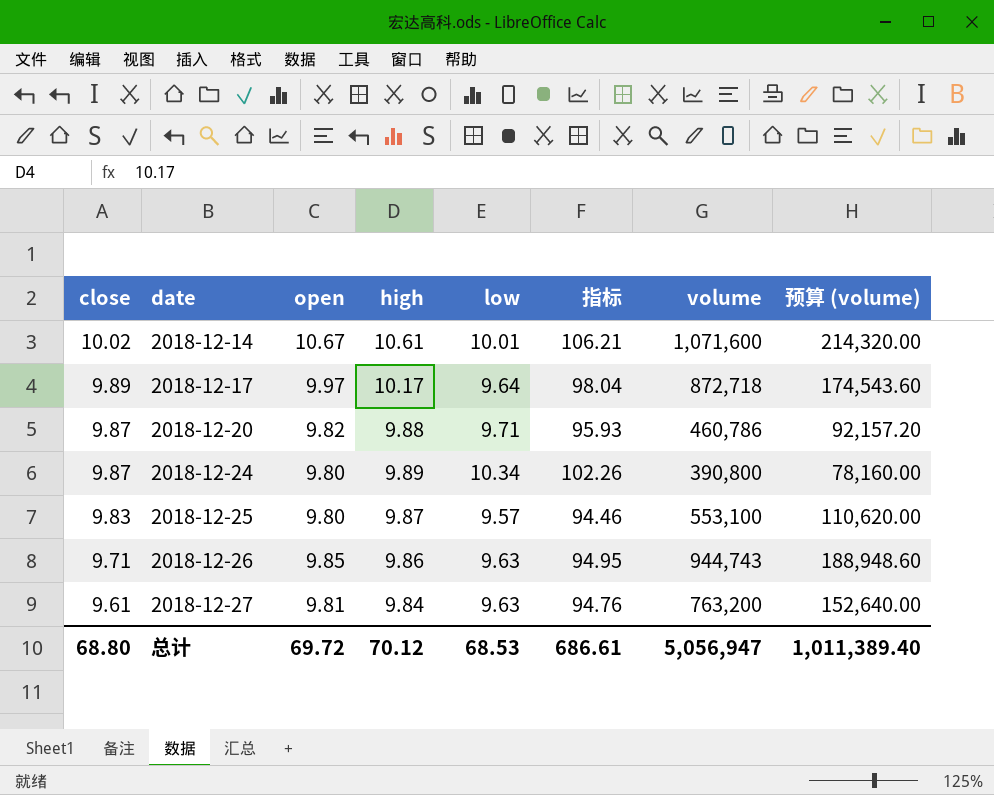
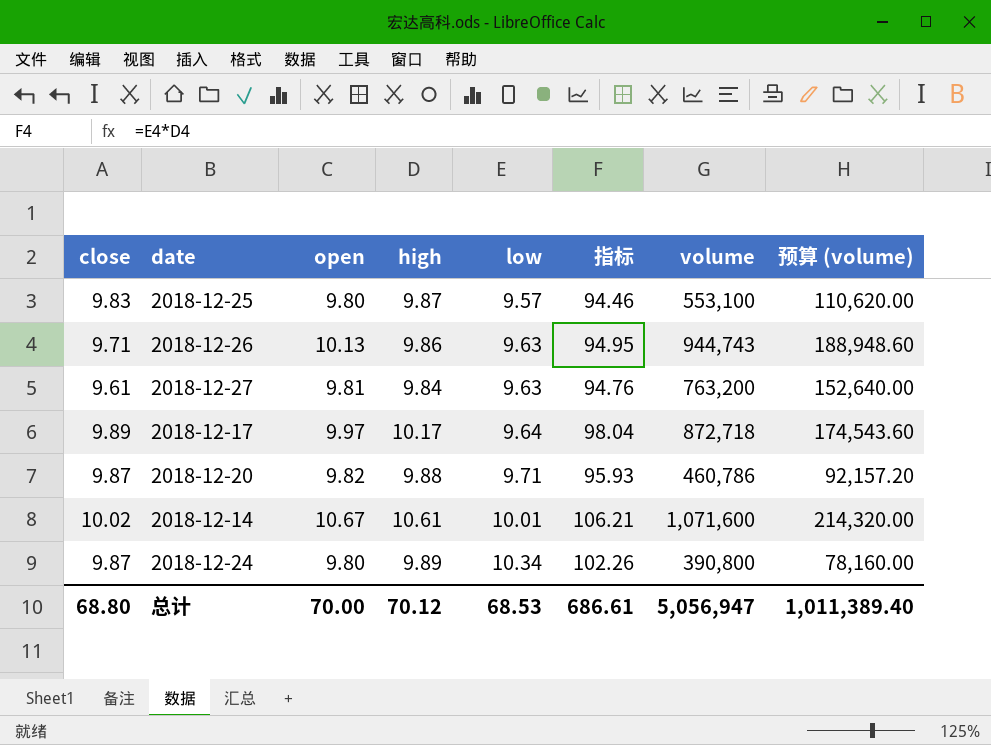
row order: close descending -> low ascending
2018-12-26 | open: 9.85 -> 10.13
总计 | open: 69.72 -> 70.00

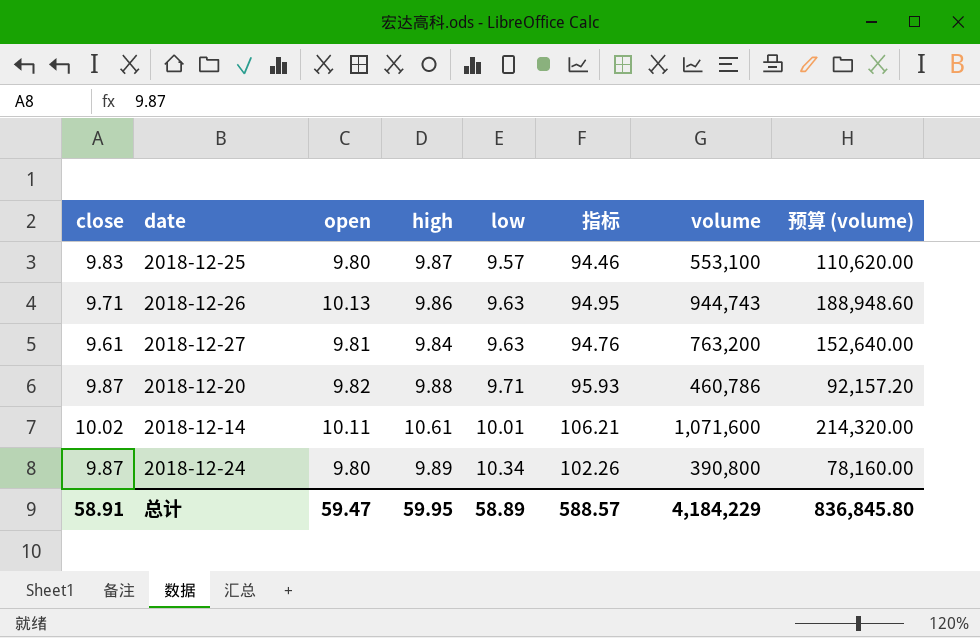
row 2018-12-17: 9.89 | 9.97 | 10.17 | 9.64 | 98.04 | 872,718 | 174,543.60 -> none
2018-12-14 | open: 10.67 -> 10.11
总计 | close: 68.80 -> 58.91
总计 | open: 70.00 -> 59.47
总计 | high: 70.12 -> 59.95
总计 | low: 68.53 -> 58.89
总计 | 指标: 686.61 -> 588.57
总计 | volume: 5,056,947 -> 4,184,229
总计 | 预算 (volume): 1,011,389.40 -> 836,845.80

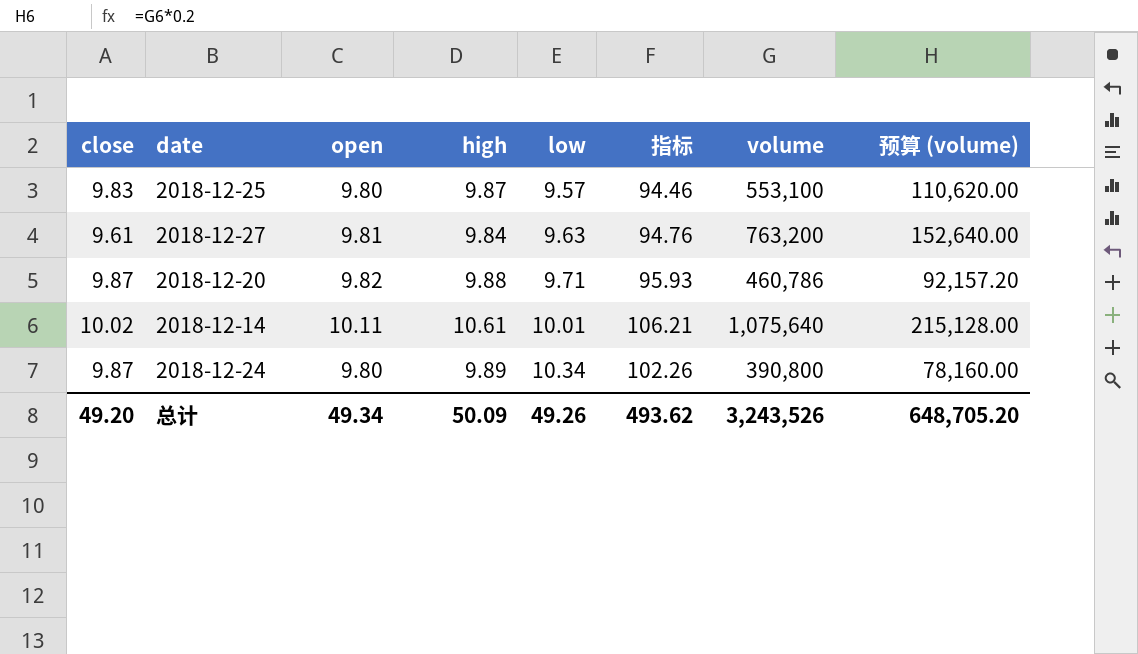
row 2018-12-26: 9.71 | 10.13 | 9.86 | 9.63 | 94.95 | 944,743 | 188,948.60 -> none
2018-12-14 | volume: 1,071,600 -> 1,075,640
2018-12-14 | 预算 (volume): 214,320.00 -> 215,128.00
总计 | close: 58.91 -> 49.20
总计 | open: 59.47 -> 49.34
总计 | high: 59.95 -> 50.09
总计 | low: 58.89 -> 49.26
总计 | 指标: 588.57 -> 493.62
总计 | volume: 4,184,229 -> 3,243,526
总计 | 预算 (volume): 836,845.80 -> 648,705.20

